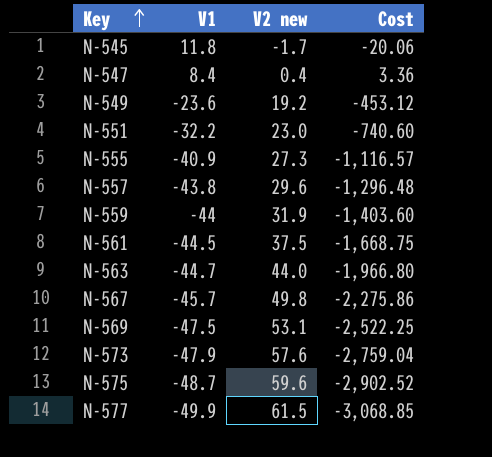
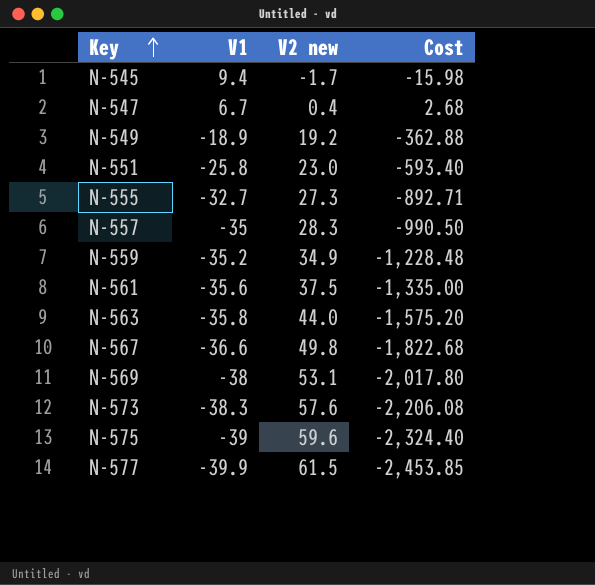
N-545 | V1: 11.8 -> 9.4
N-545 | Cost: -20.06 -> -15.98
N-547 | V1: 8.4 -> 6.7
N-547 | Cost: 3.36 -> 2.68
N-549 | V1: -23.6 -> -18.9
N-549 | Cost: -453.12 -> -362.88
N-551 | V1: -32.2 -> -25.8
N-551 | Cost: -740.60 -> -593.40
N-555 | V1: -40.9 -> -32.7
N-555 | Cost: -1,116.57 -> -892.71
N-557 | V1: -43.8 -> -35
N-557 | V2 new: 29.6 -> 28.3
N-557 | Cost: -1,296.48 -> -990.50
N-559 | V1: -44 -> -35.2
N-559 | V2 new: 31.9 -> 34.9
N-559 | Cost: -1,403.60 -> -1,228.48
N-561 | V1: -44.5 -> -35.6
N-561 | Cost: -1,668.75 -> -1,335.00
N-563 | V1: -44.7 -> -35.8
N-563 | Cost: -1,966.80 -> -1,575.20
N-567 | V1: -45.7 -> -36.6
N-567 | Cost: -2,275.86 -> -1,822.68
N-569 | V1: -47.5 -> -38
N-569 | Cost: -2,522.25 -> -2,017.80
N-573 | V1: -47.9 -> -38.3
N-573 | Cost: -2,759.04 -> -2,206.08
N-575 | V1: -48.7 -> -39
N-575 | Cost: -2,902.52 -> -2,324.40
N-577 | V1: -49.9 -> -39.9
N-577 | Cost: -3,068.85 -> -2,453.85

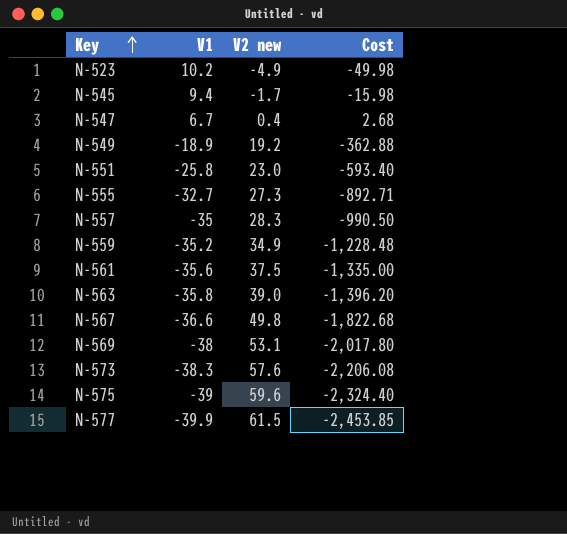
row N-523: none -> 10.2 | -4.9 | -49.98
N-563 | V2 new: 44.0 -> 39.0
N-563 | Cost: -1,575.20 -> -1,396.20

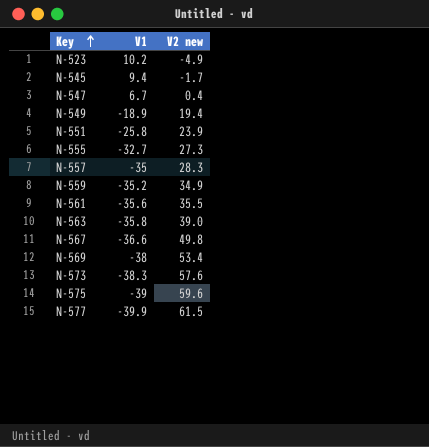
column Cost | formula: [V1] * [V2 new] -> none
N-549 | V2 new: 19.2 -> 19.4
N-551 | V2 new: 23.0 -> 23.9
N-561 | V2 new: 37.5 -> 35.5
N-569 | V2 new: 53.1 -> 53.4

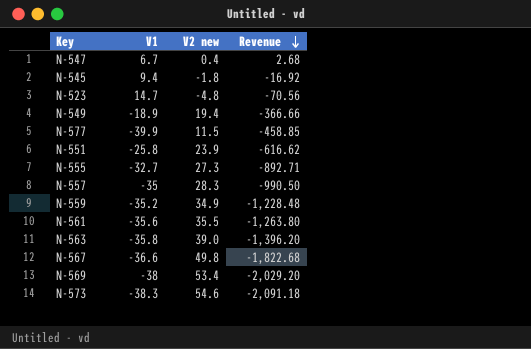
row order: Key ascending -> Revenue descending
column Revenue | formula: none -> [V1] * [V2 new]
row N-575: -39 | 59.6 -> none
N-545 | V2 new: -1.7 -> -1.8
N-523 | V1: 10.2 -> 14.7
N-523 | V2 new: -4.9 -> -4.8
N-577 | V2 new: 61.5 -> 11.5
N-573 | V2 new: 57.6 -> 54.6

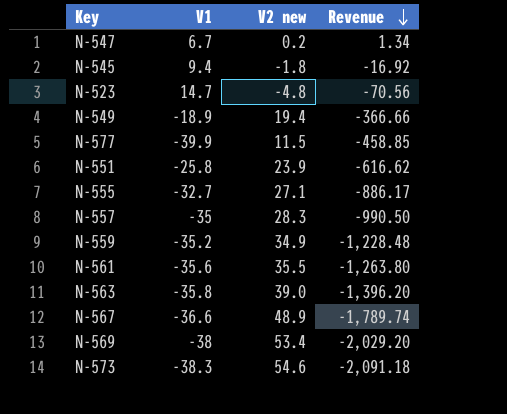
N-547 | V2 new: 0.4 -> 0.2
N-547 | Revenue: 2.68 -> 1.34
N-555 | V2 new: 27.3 -> 27.1
N-555 | Revenue: -892.71 -> -886.17
N-567 | V2 new: 49.8 -> 48.9
N-567 | Revenue: -1,822.68 -> -1,789.74

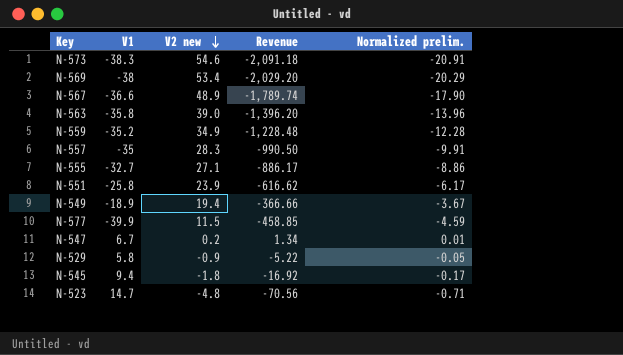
row order: Revenue descending -> V2 new descending
column Normalized prelim. | formula: none -> [Revenue] * 0.01
row N-561: -35.6 | 35.5 | -1,263.80 -> none
row N-529: none -> 5.8 | -0.9 | -5.22 | -0.05

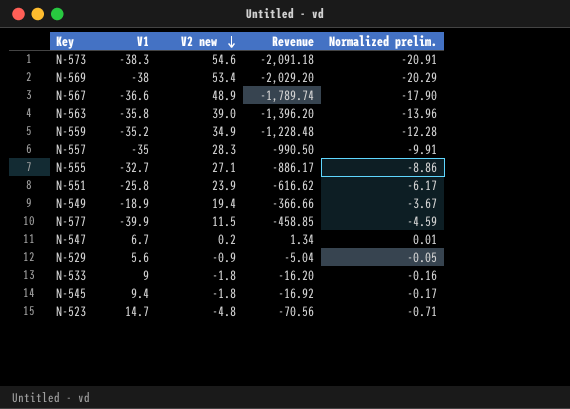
N-529 | V1: 5.8 -> 5.6
N-529 | Revenue: -5.22 -> -5.04
row N-533: none -> 9 | -1.8 | -16.20 | -0.16

